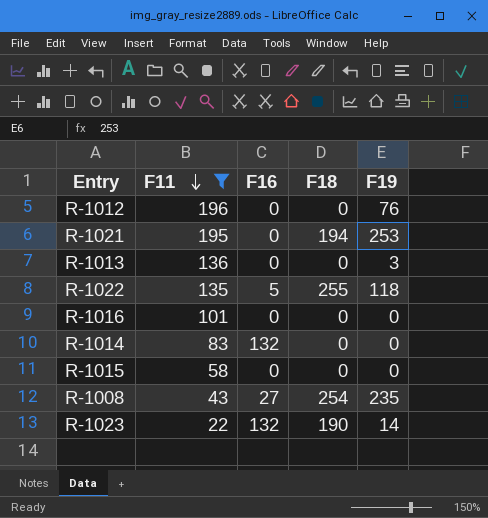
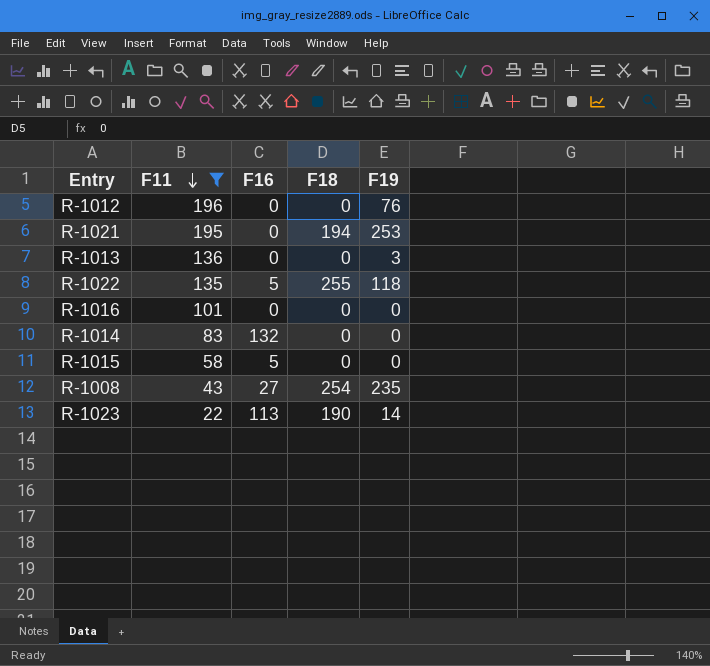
R-1015 | F16: 0 -> 5
R-1023 | F16: 132 -> 113

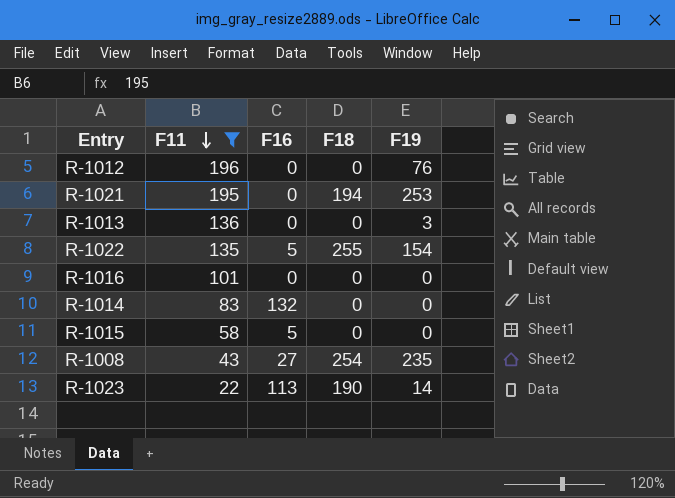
R-1022 | F19: 118 -> 154

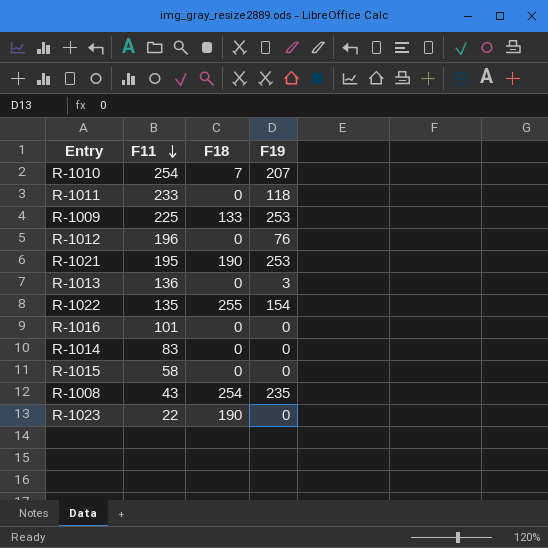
filter: F11 <= 196 -> none
column F16 | position: 3 -> none
R-1021 | F18: 194 -> 190
R-1023 | F19: 14 -> 0

